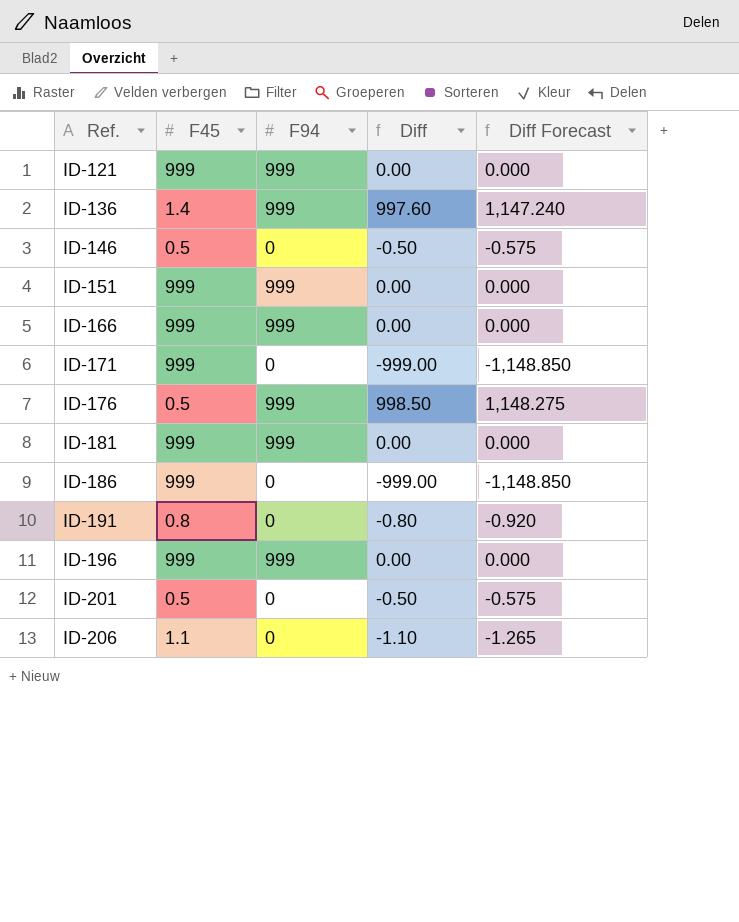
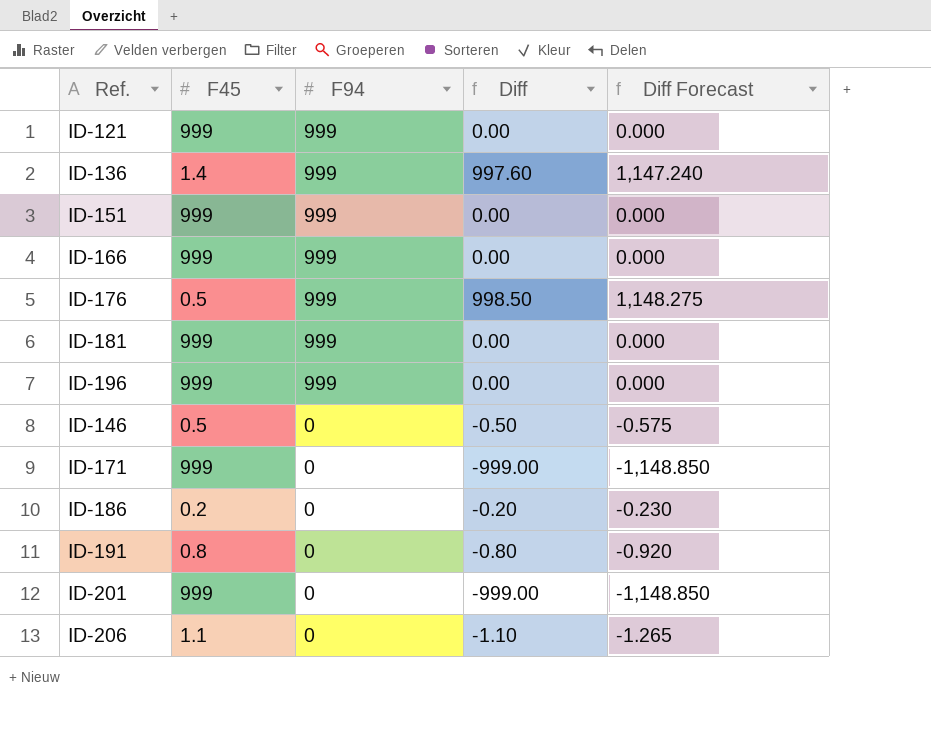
row order: Ref. ascending -> F94 descending
ID-186 | F45: 999 -> 0.2
ID-186 | Diff: -999.00 -> -0.20
ID-186 | Diff Forecast: -1,148.850 -> -0.230
ID-201 | F45: 0.5 -> 999
ID-201 | Diff: -0.50 -> -999.00
ID-201 | Diff Forecast: -0.575 -> -1,148.850

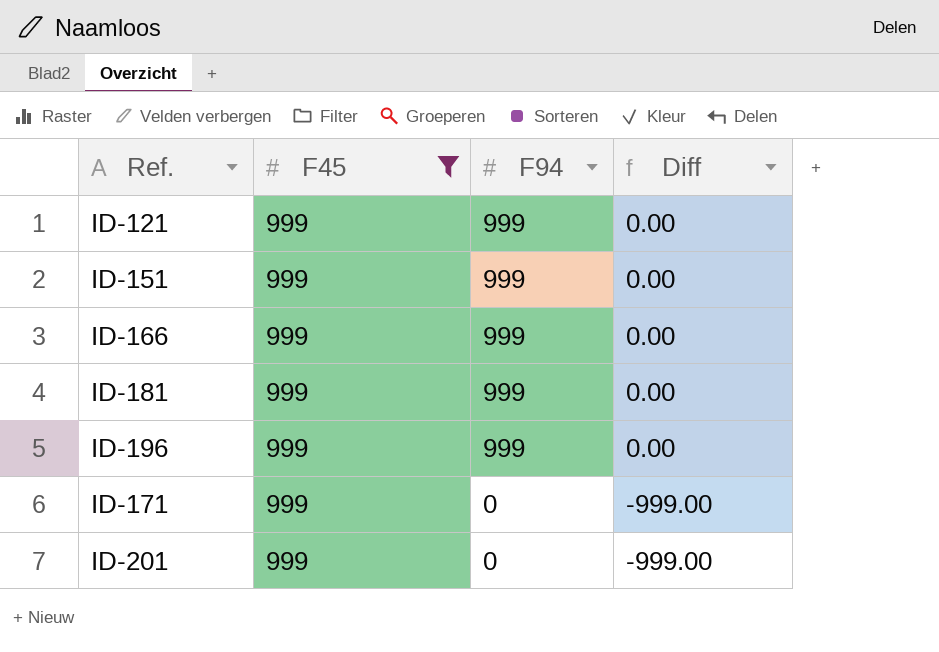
filter: none -> F45 = 999
column Diff Forecast | formula: [Diff] * 1.15 -> none

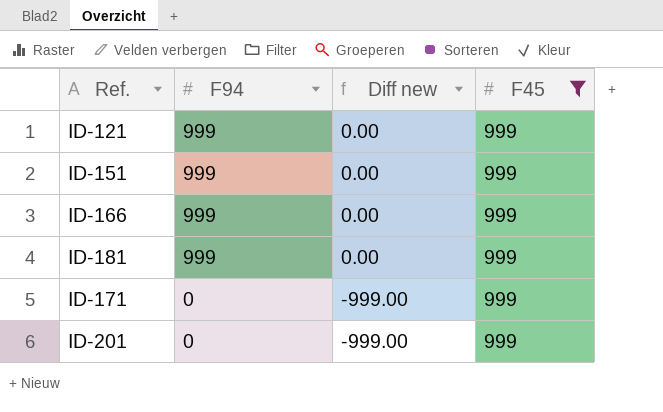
column name: Diff -> Diff new
column F45 | position: 2 -> 4
row ID-196: 999 | 999 | 0.00 -> none

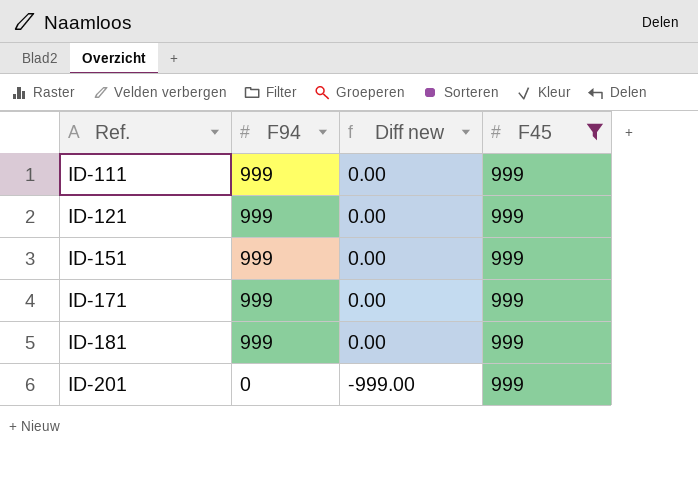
row order: F94 descending -> Ref. ascending
row ID-166: 999 | 0.00 | 999 -> none
row ID-111: none -> 999 | 0.00 | 999
ID-171 | F94: 0 -> 999
ID-171 | Diff new: -999.00 -> 0.00

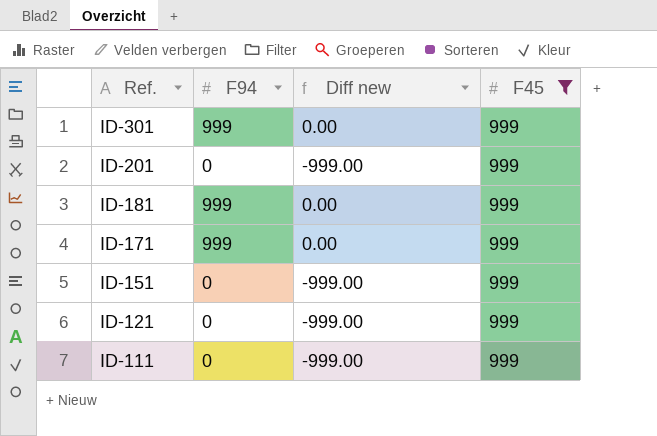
row order: Ref. ascending -> Ref. descending
row ID-301: none -> 999 | 0.00 | 999
ID-151 | F94: 999 -> 0
ID-151 | Diff new: 0.00 -> -999.00
ID-121 | F94: 999 -> 0
ID-121 | Diff new: 0.00 -> -999.00
ID-111 | F94: 999 -> 0
ID-111 | Diff new: 0.00 -> -999.00

